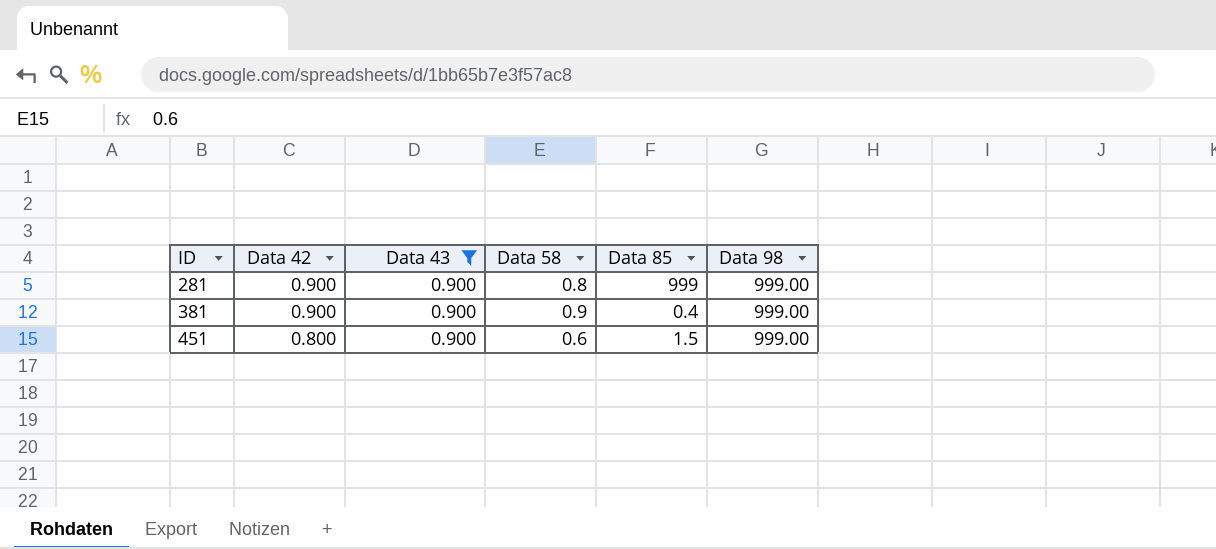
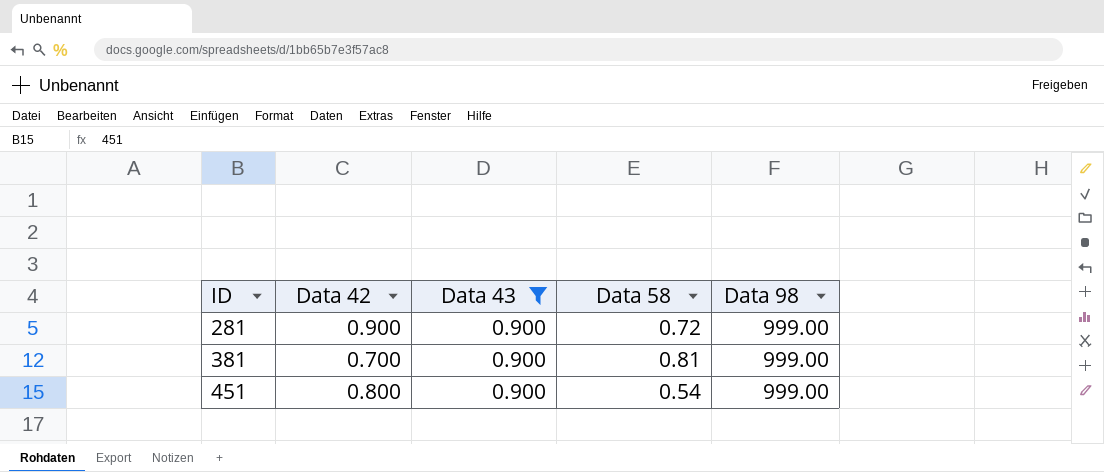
column Data 85 | position: 5 -> none
281 | Data 58: 0.8 -> 0.72
381 | Data 42: 0.900 -> 0.700
381 | Data 58: 0.9 -> 0.81
451 | Data 58: 0.6 -> 0.54

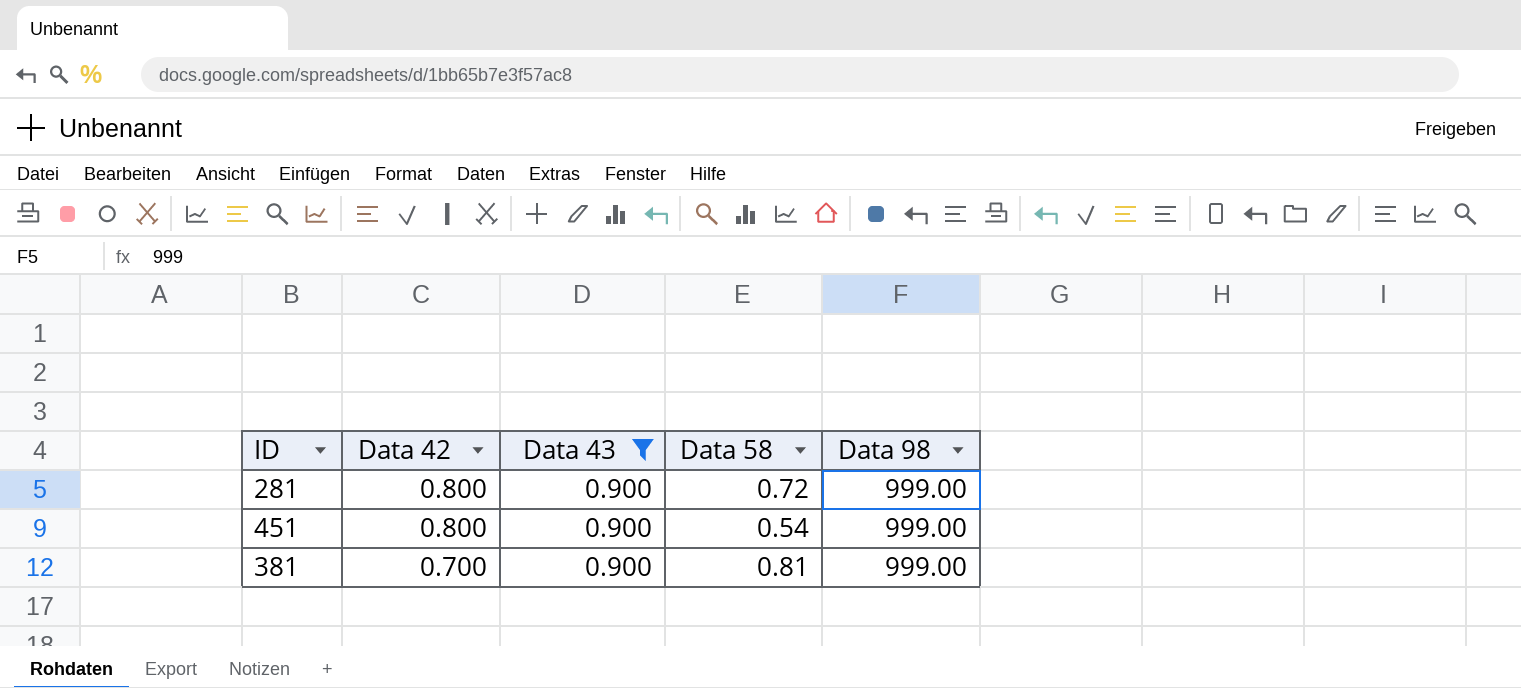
row order: ID ascending -> Data 42 descending
281 | Data 42: 0.900 -> 0.800

